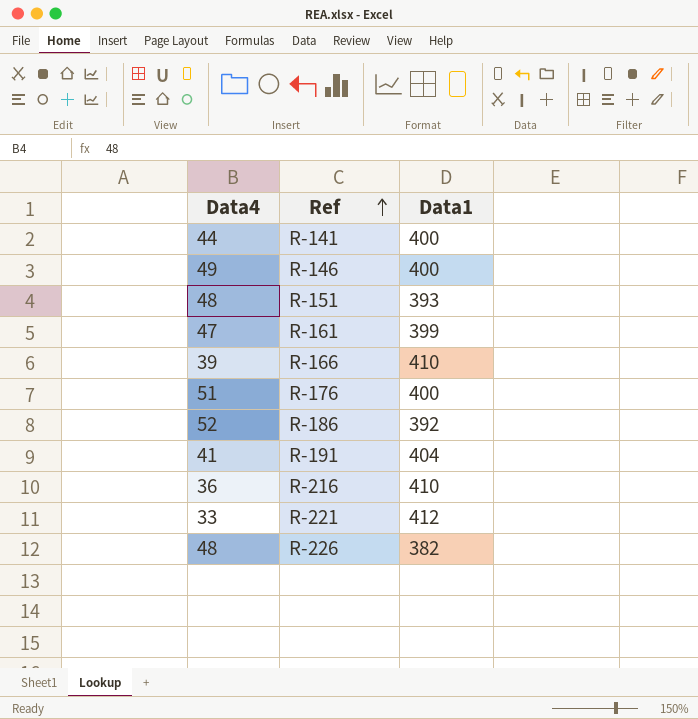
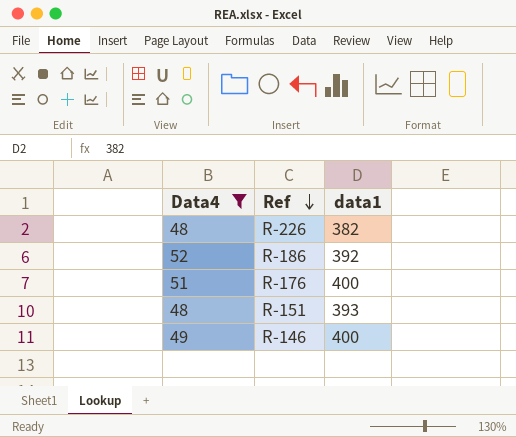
filter: none -> Data4 >= 48
row order: Ref ascending -> Ref descending
column name: Data1 -> data1

